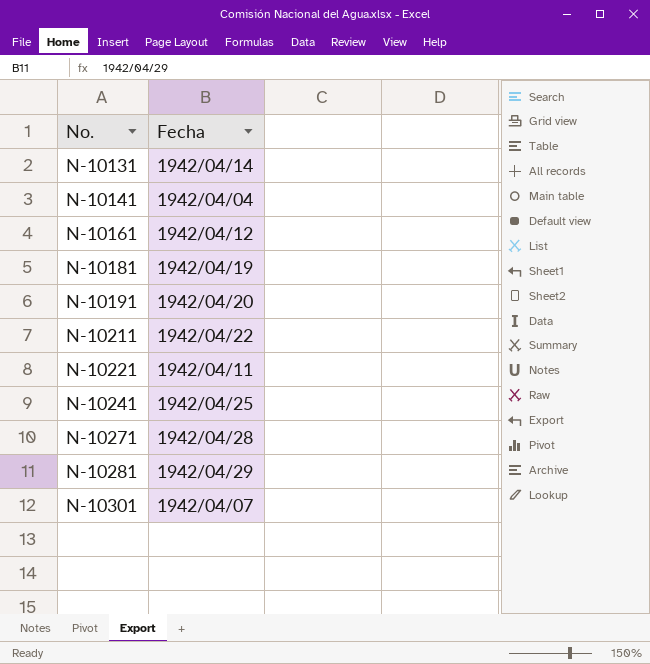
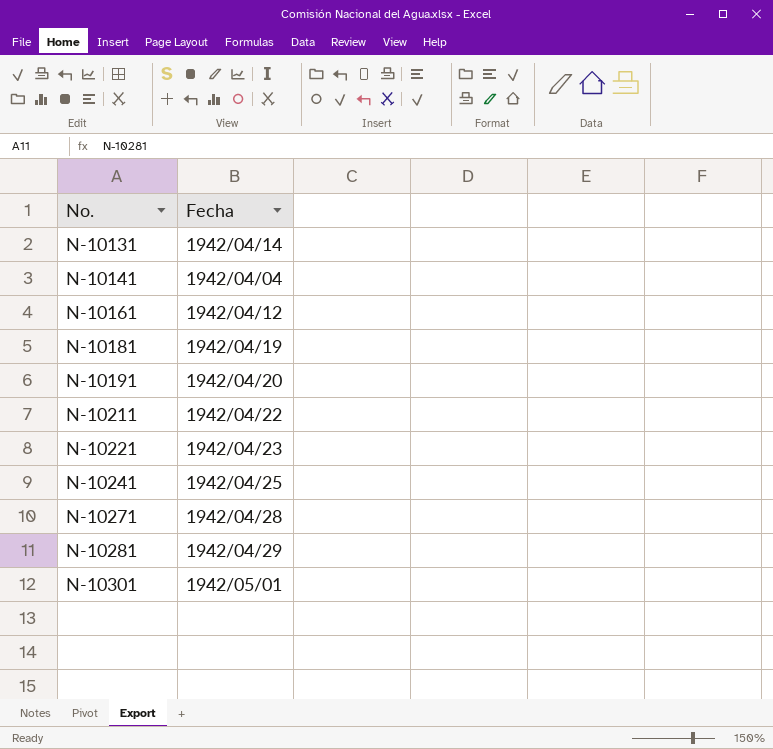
N-10221 | Fecha: 1942/04/11 -> 1942/04/23
N-10301 | Fecha: 1942/04/07 -> 1942/05/01

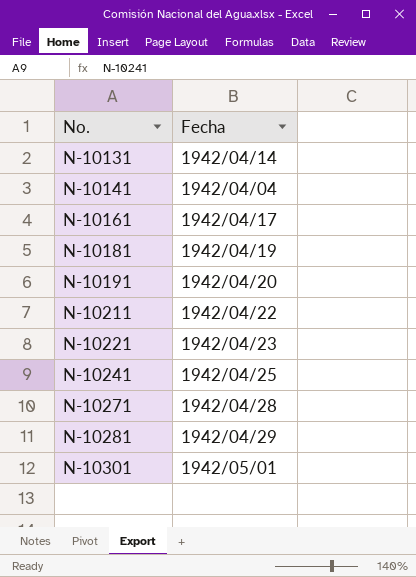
N-10161 | Fecha: 1942/04/12 -> 1942/04/17

